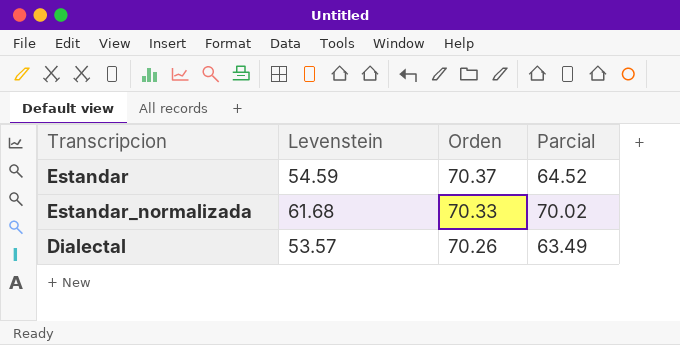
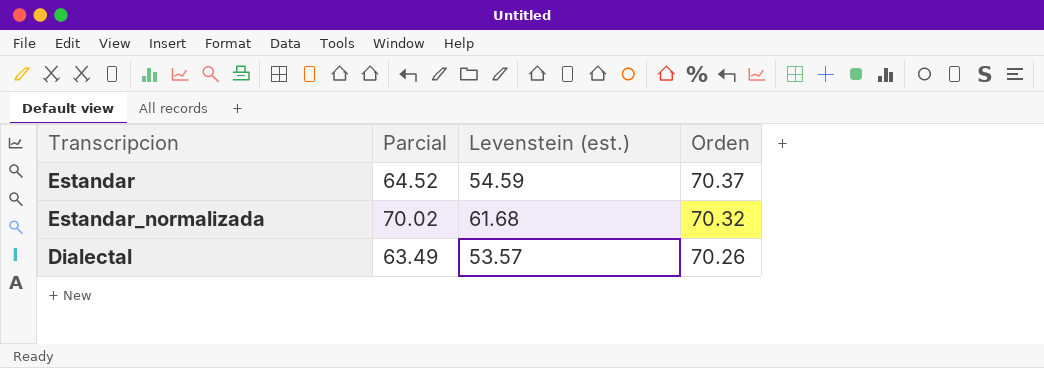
column Parcial | position: 4 -> 2
column name: Levenstein -> Levenstein (est.)
Estandar_normalizada | Orden: 70.33 -> 70.32

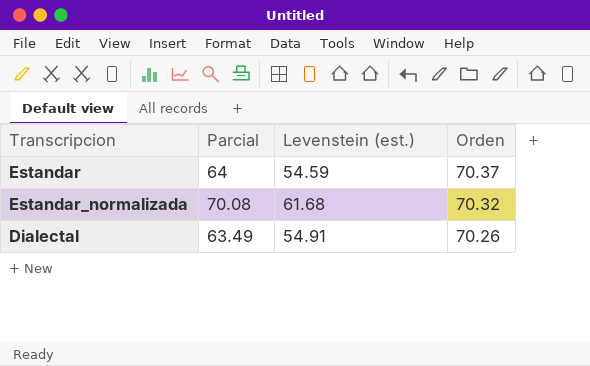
Estandar | Parcial: 64.52 -> 64
Estandar_normalizada | Parcial: 70.02 -> 70.08
Dialectal | Levenstein (est.): 53.57 -> 54.91

